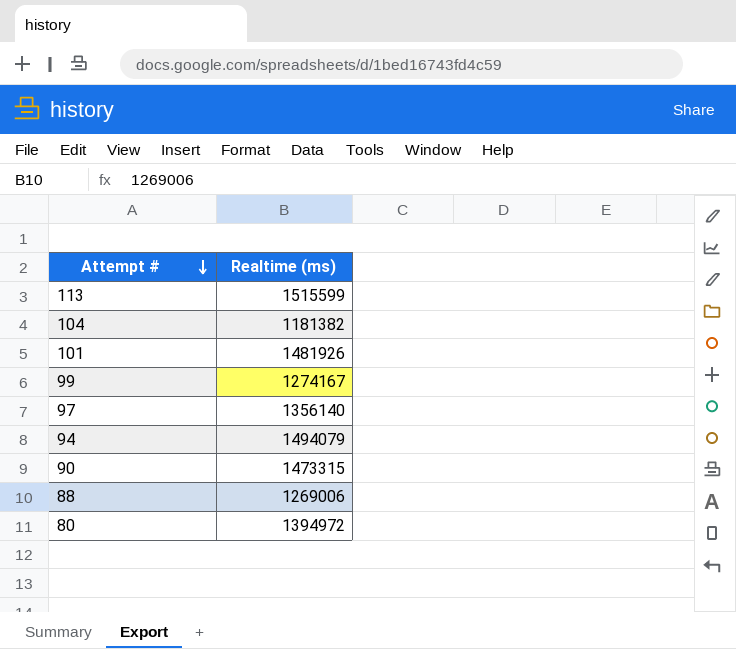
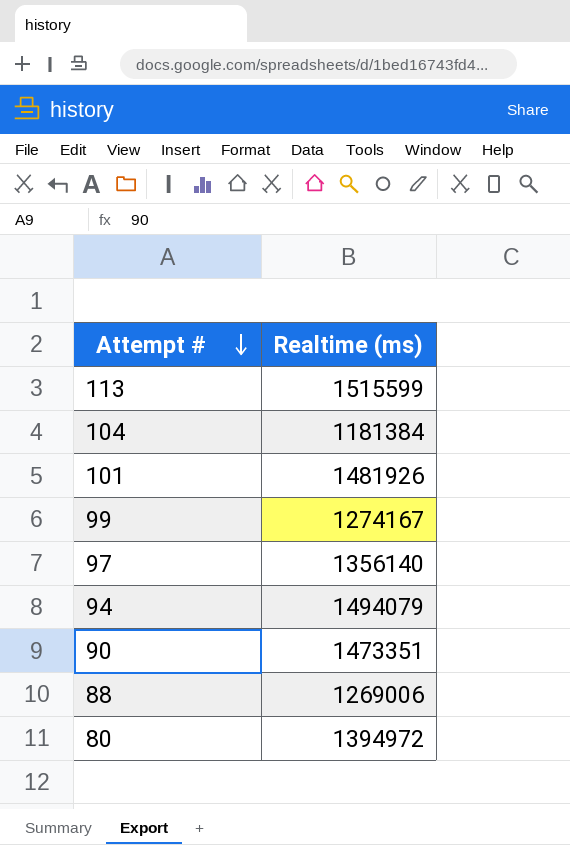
104 | Realtime (ms): 1181382 -> 1181384
90 | Realtime (ms): 1473315 -> 1473351

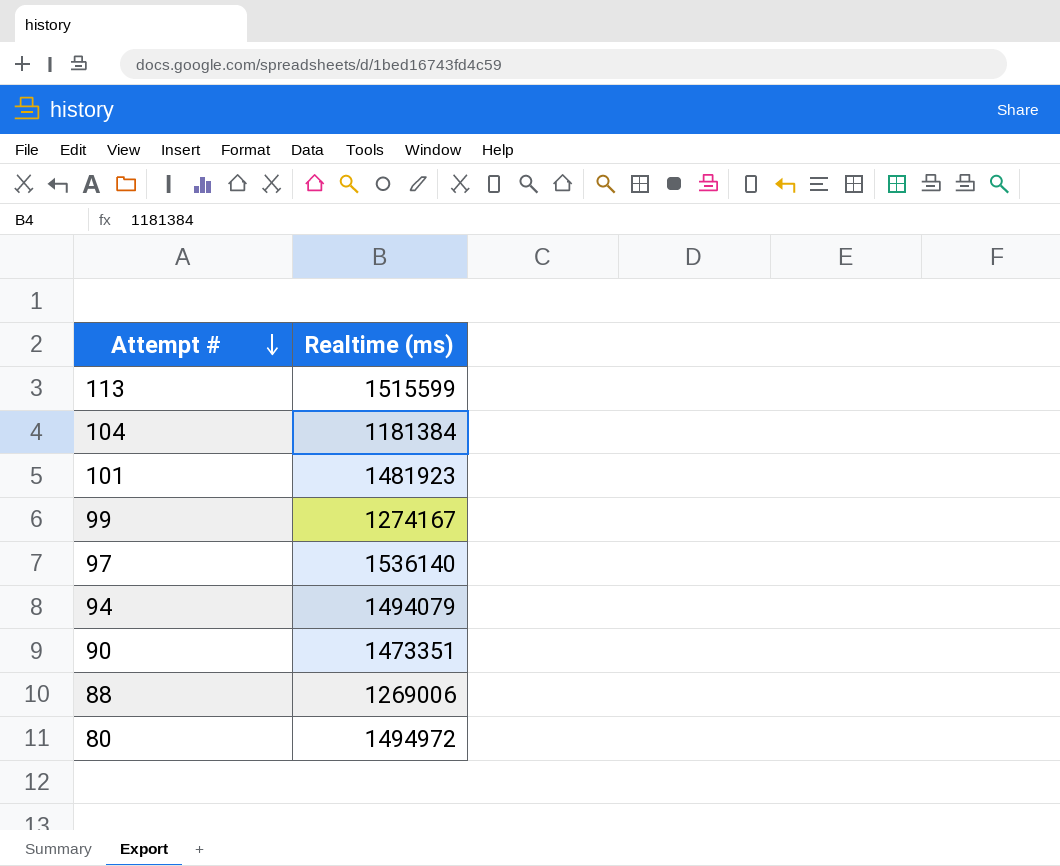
101 | Realtime (ms): 1481926 -> 1481923
97 | Realtime (ms): 1356140 -> 1536140
80 | Realtime (ms): 1394972 -> 1494972

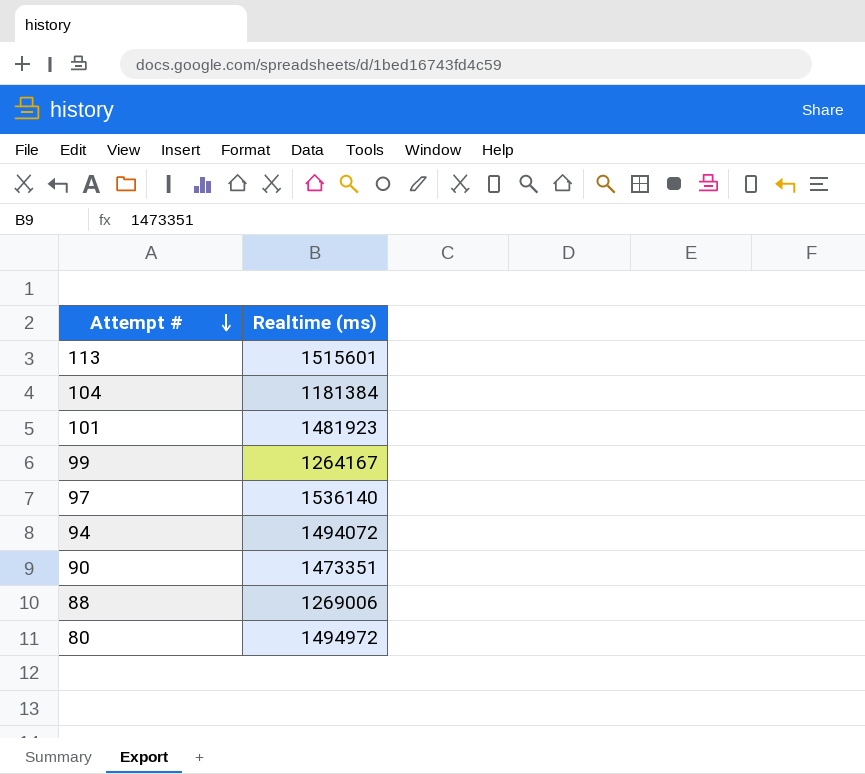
113 | Realtime (ms): 1515599 -> 1515601
99 | Realtime (ms): 1274167 -> 1264167
94 | Realtime (ms): 1494079 -> 1494072

